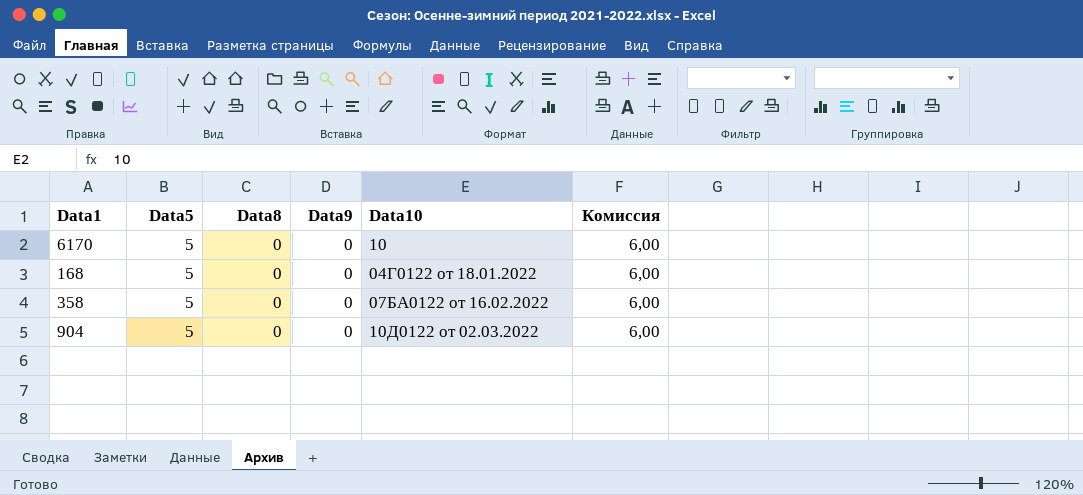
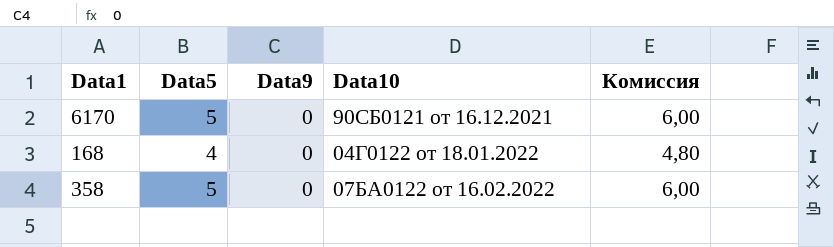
column Data8 | position: 3 -> none
row 904: 5 | 0 | 0 | 10Д0122 от 02.03.2022 | 6,00 -> none
6170 | Data10: 10 -> 90СБ0121 от 16.12.2021
168 | Data5: 5 -> 4
168 | Комиссия: 6,00 -> 4,80

